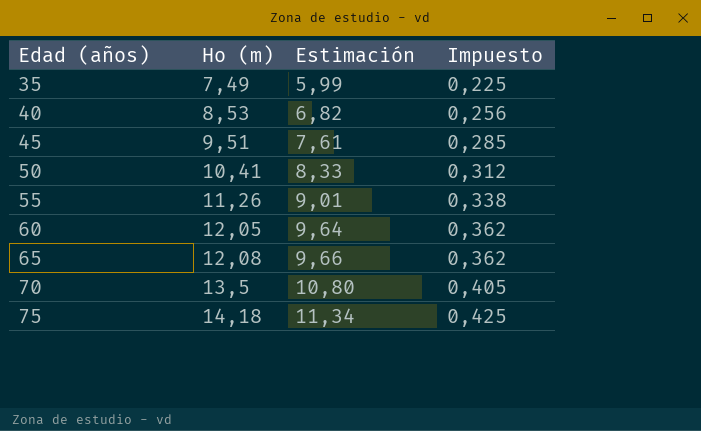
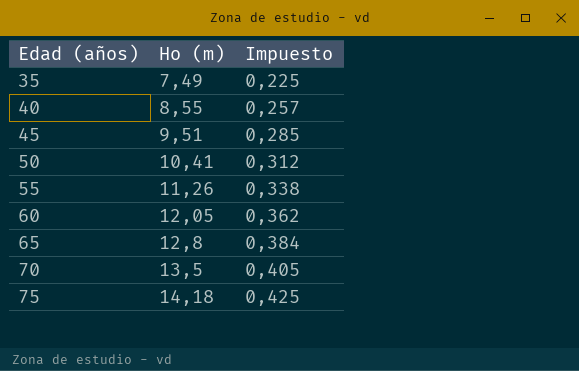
column Estimación | formula: [Ho (m)] * 0,8 -> none
40 | Ho (m): 8,53 -> 8,55
40 | Impuesto: 0,256 -> 0,257
65 | Ho (m): 12,08 -> 12,8
65 | Impuesto: 0,362 -> 0,384

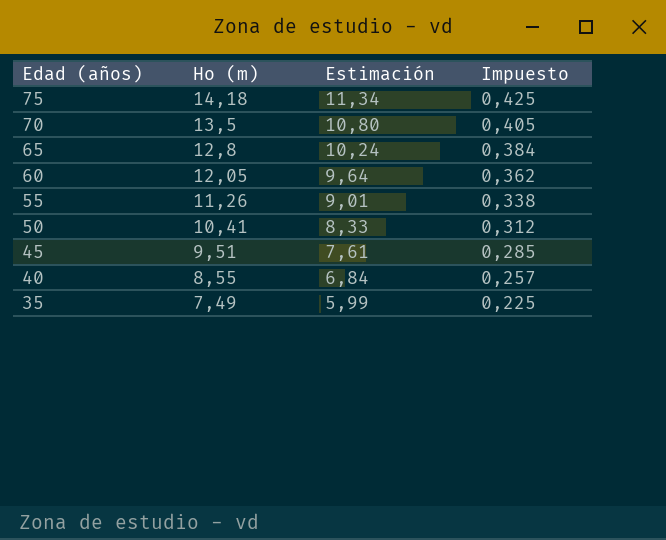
row order: Edad (años) ascending -> Edad (años) descending
column Estimación | formula: none -> [Ho (m)] * 0,8

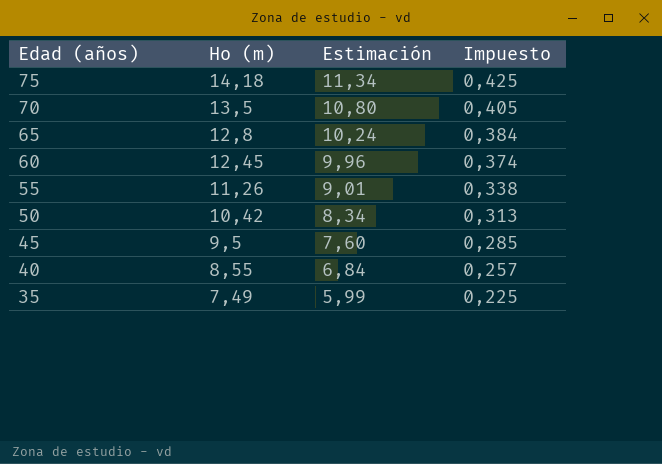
60 | Ho (m): 12,05 -> 12,45
60 | Estimación: 9,64 -> 9,96
60 | Impuesto: 0,362 -> 0,374
50 | Ho (m): 10,41 -> 10,42
50 | Estimación: 8,33 -> 8,34
50 | Impuesto: 0,312 -> 0,313
45 | Ho (m): 9,51 -> 9,5
45 | Estimación: 7,61 -> 7,60

